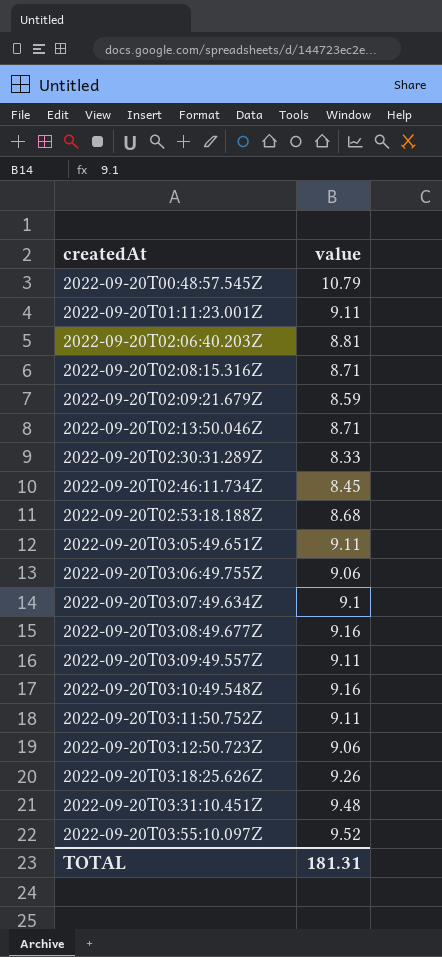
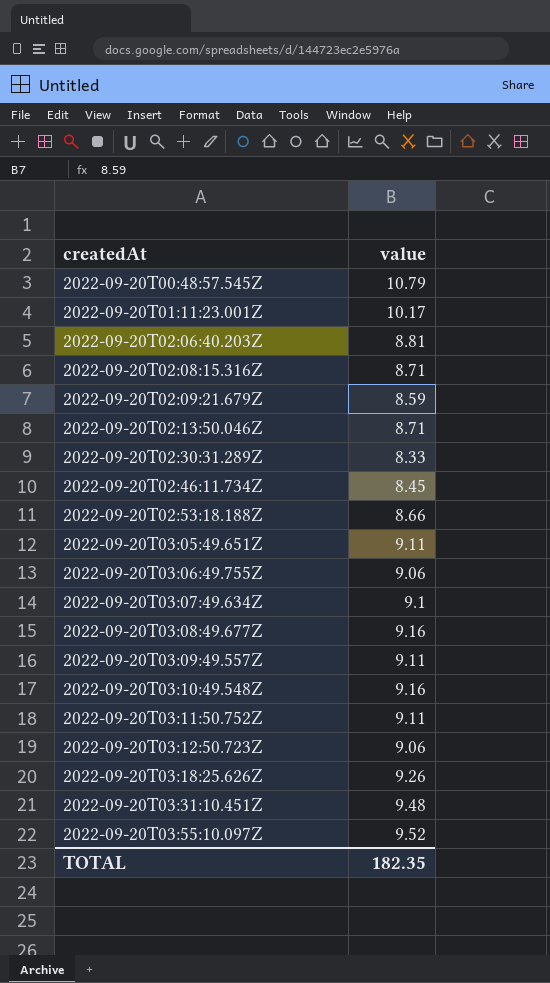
2022-09-20T01:11:23.001Z | value: 9.11 -> 10.17
2022-09-20T02:53:18.188Z | value: 8.68 -> 8.66
TOTAL | value: 181.31 -> 182.35

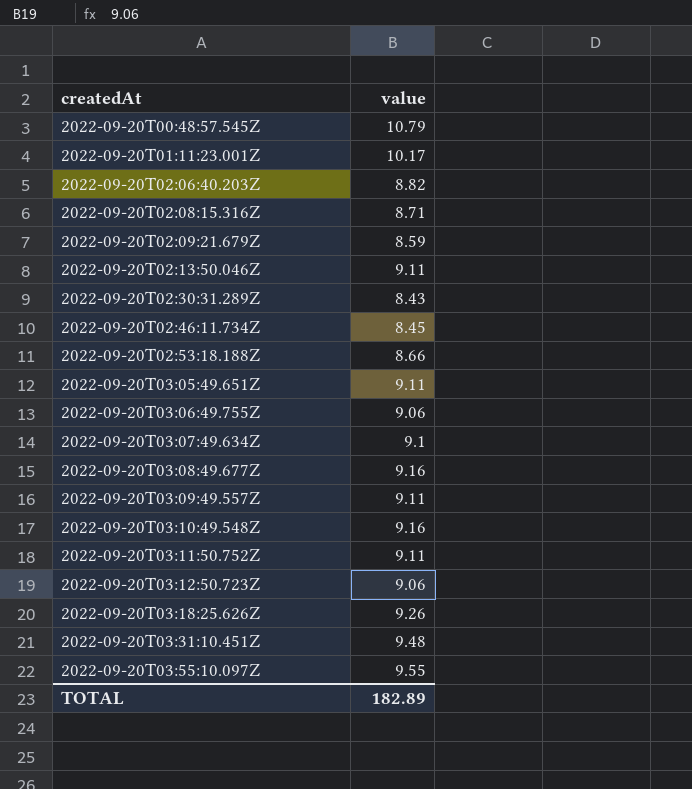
2022-09-20T02:06:40.203Z | value: 8.81 -> 8.82
2022-09-20T02:13:50.046Z | value: 8.71 -> 9.11
2022-09-20T02:30:31.289Z | value: 8.33 -> 8.43
2022-09-20T03:55:10.097Z | value: 9.52 -> 9.55
TOTAL | value: 182.35 -> 182.89

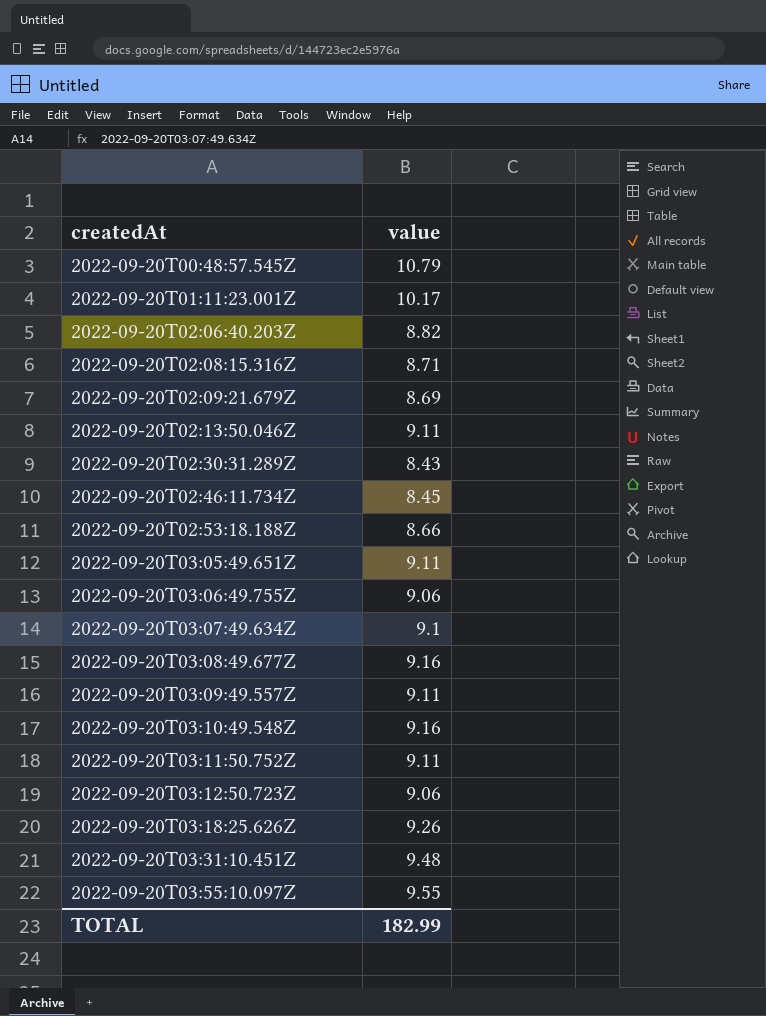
2022-09-20T02:09:21.679Z | value: 8.59 -> 8.69
TOTAL | value: 182.89 -> 182.99

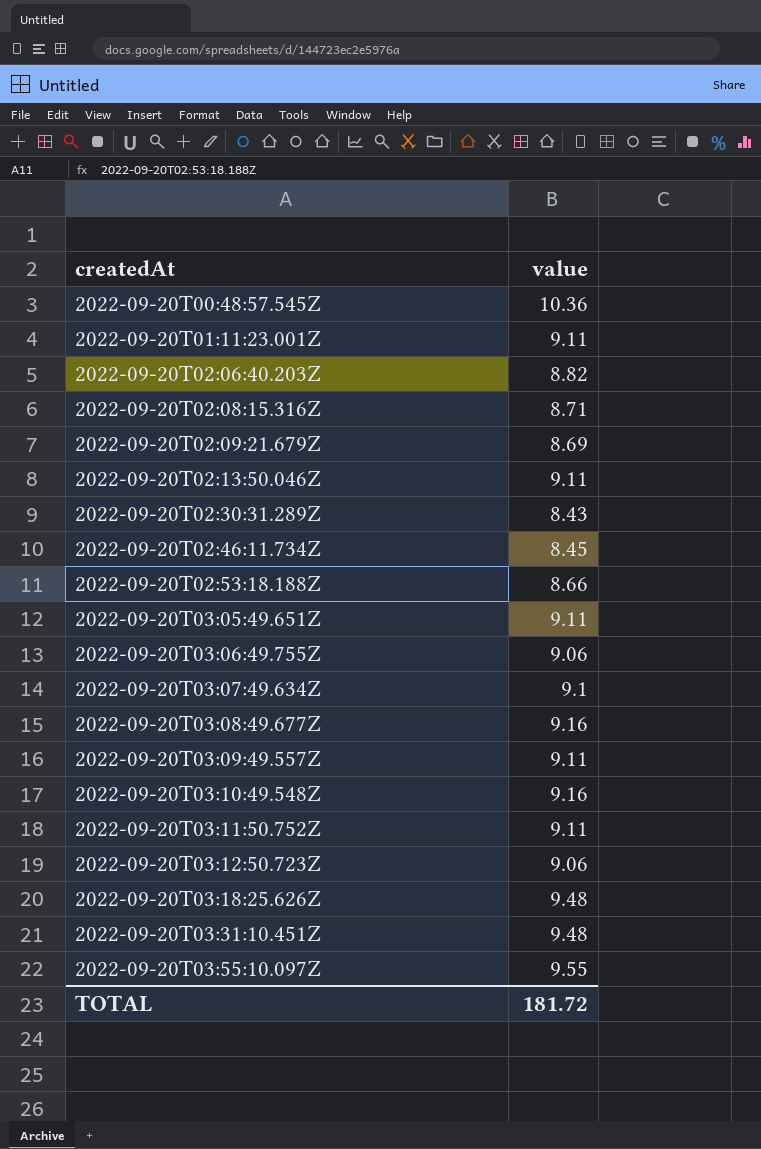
2022-09-20T00:48:57.545Z | value: 10.79 -> 10.36
2022-09-20T01:11:23.001Z | value: 10.17 -> 9.11
2022-09-20T03:18:25.626Z | value: 9.26 -> 9.48
TOTAL | value: 182.99 -> 181.72

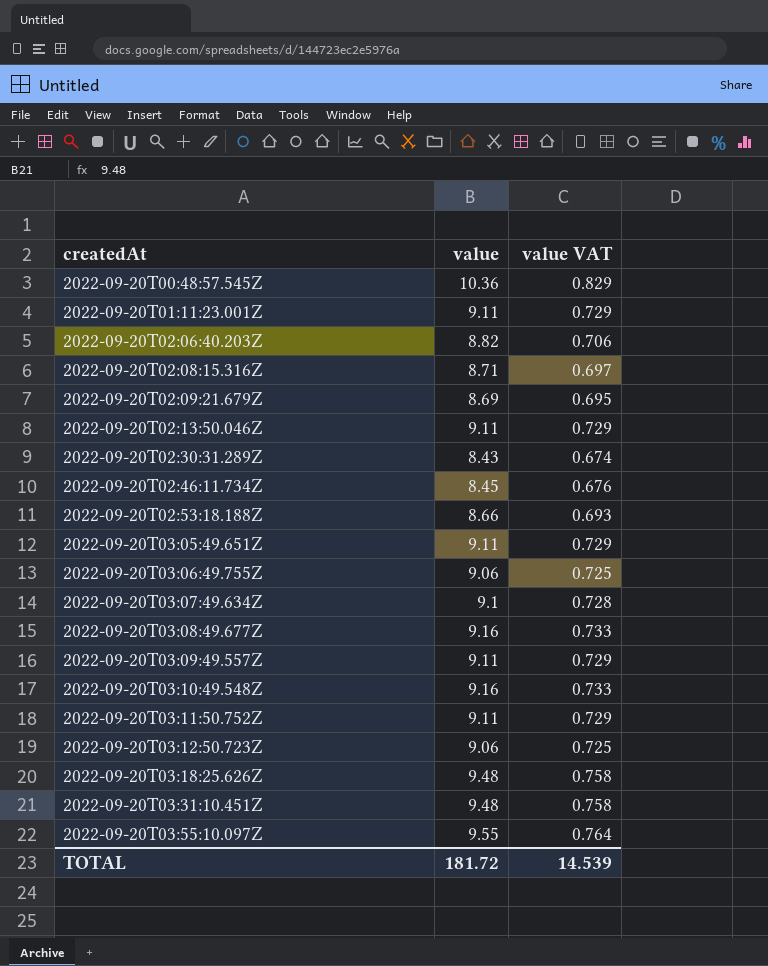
column value VAT | formula: none -> [value] * 0.08

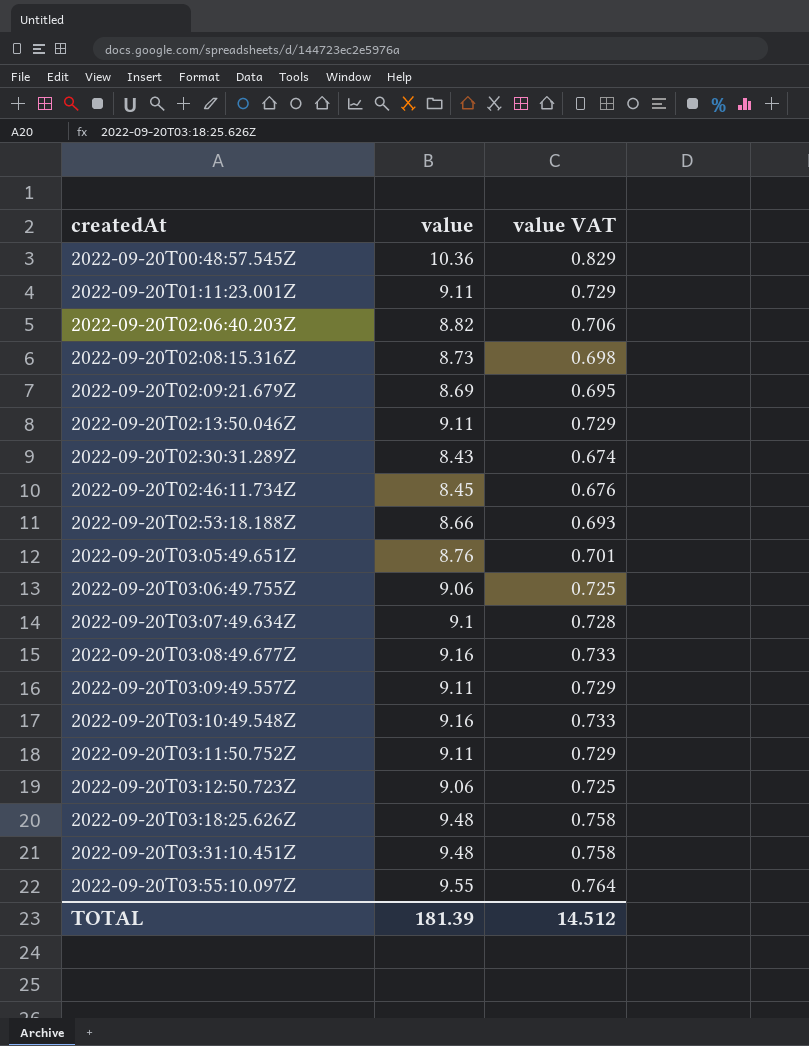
2022-09-20T02:08:15.316Z | value: 8.71 -> 8.73
2022-09-20T02:08:15.316Z | value VAT: 0.697 -> 0.698
2022-09-20T03:05:49.651Z | value: 9.11 -> 8.76
2022-09-20T03:05:49.651Z | value VAT: 0.729 -> 0.701
TOTAL | value: 181.72 -> 181.39
TOTAL | value VAT: 14.539 -> 14.512

